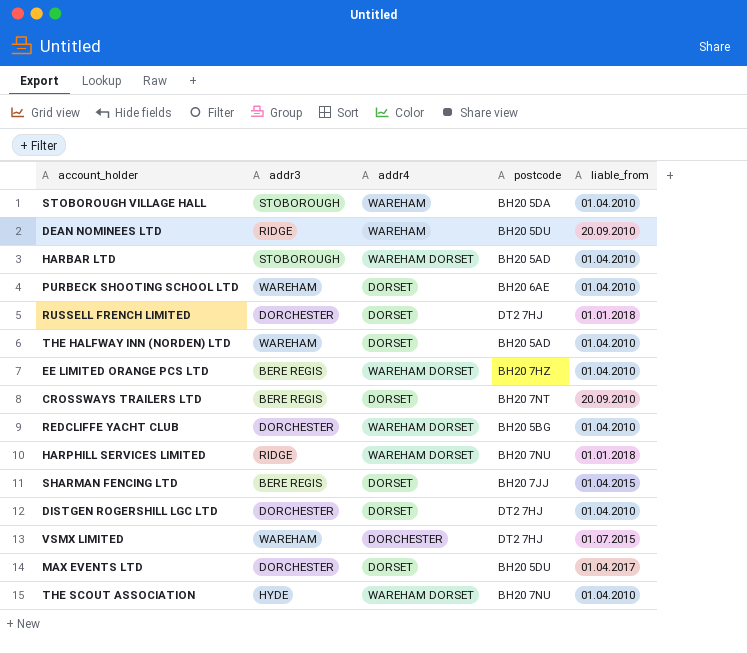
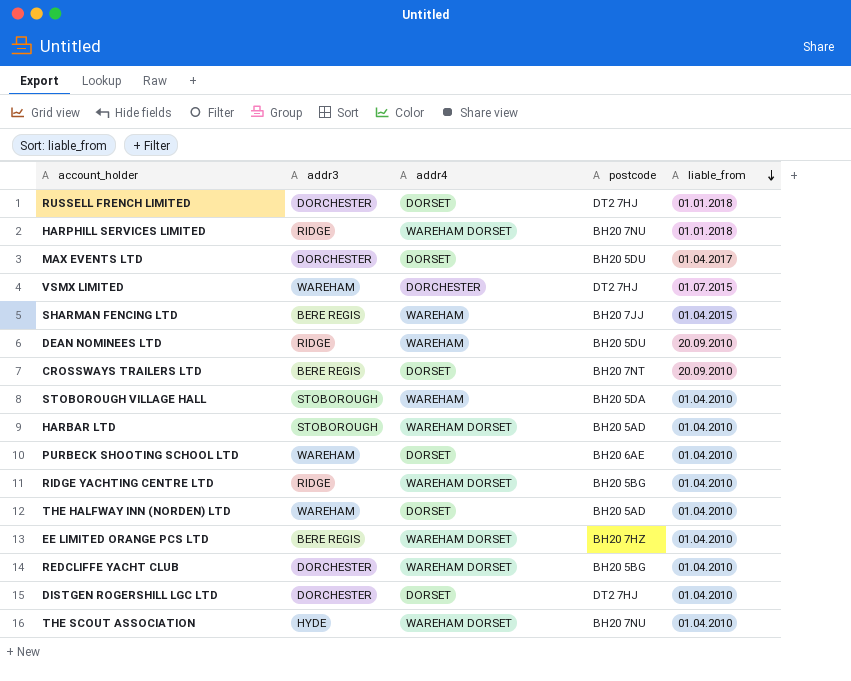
row order: none -> liable_from descending
SHARMAN FENCING LTD | addr4: DORSET -> WAREHAM
row RIDGE YACHTING CENTRE LTD: none -> RIDGE | WAREHAM DORSET | BH20 5BG | 01.04.2010

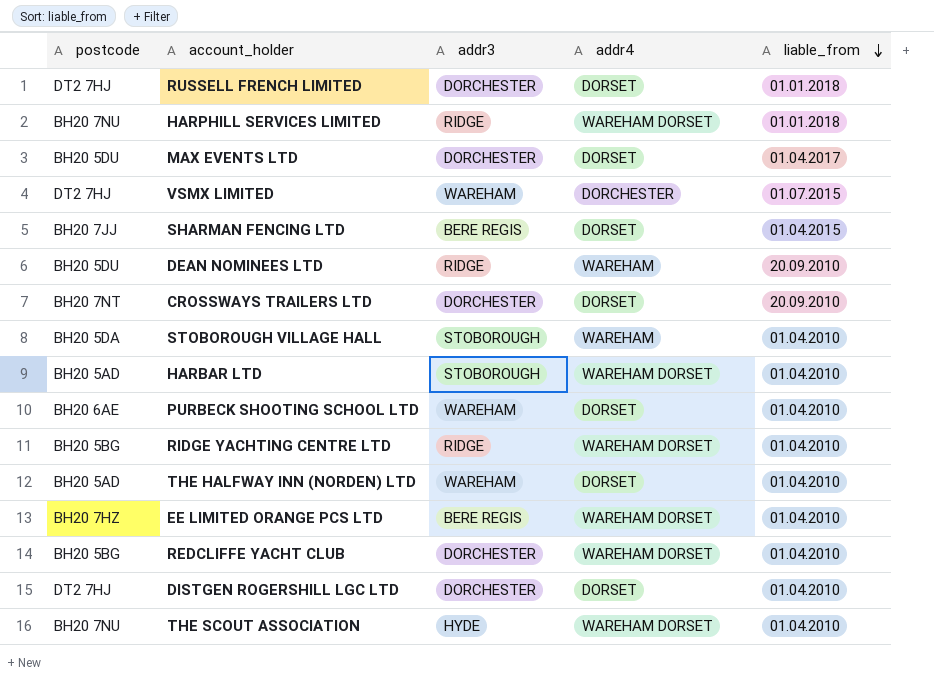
column postcode | position: 4 -> 1
SHARMAN FENCING LTD | addr4: WAREHAM -> DORSET
CROSSWAYS TRAILERS LTD | addr3: BERE REGIS -> DORCHESTER

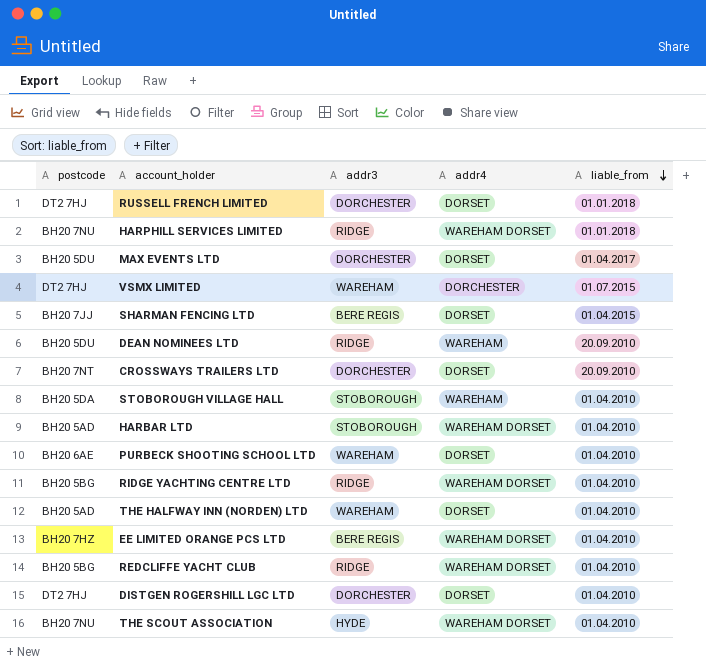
REDCLIFFE YACHT CLUB | addr3: DORCHESTER -> RIDGE

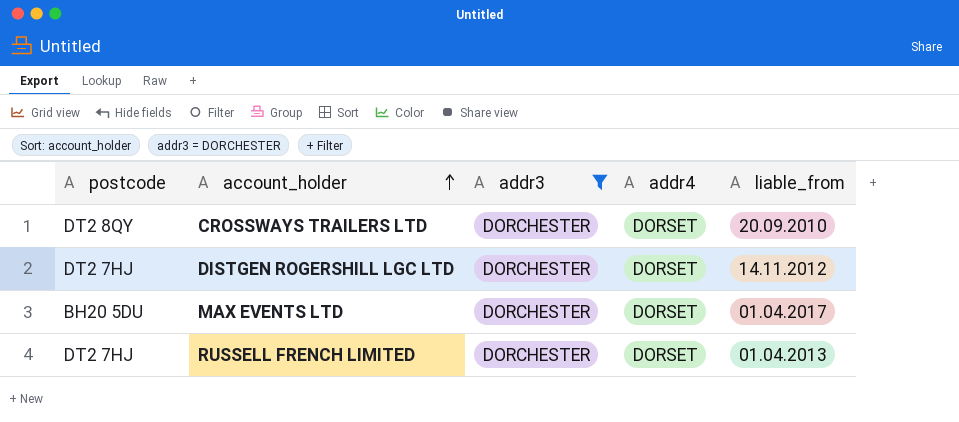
filter: none -> addr3 = DORCHESTER
row order: liable_from descending -> account_holder ascending
CROSSWAYS TRAILERS LTD | postcode: BH20 7NT -> DT2 8QY
DISTGEN ROGERSHILL LGC LTD | liable_from: 01.04.2010 -> 14.11.2012
RUSSELL FRENCH LIMITED | liable_from: 01.01.2018 -> 01.04.2013

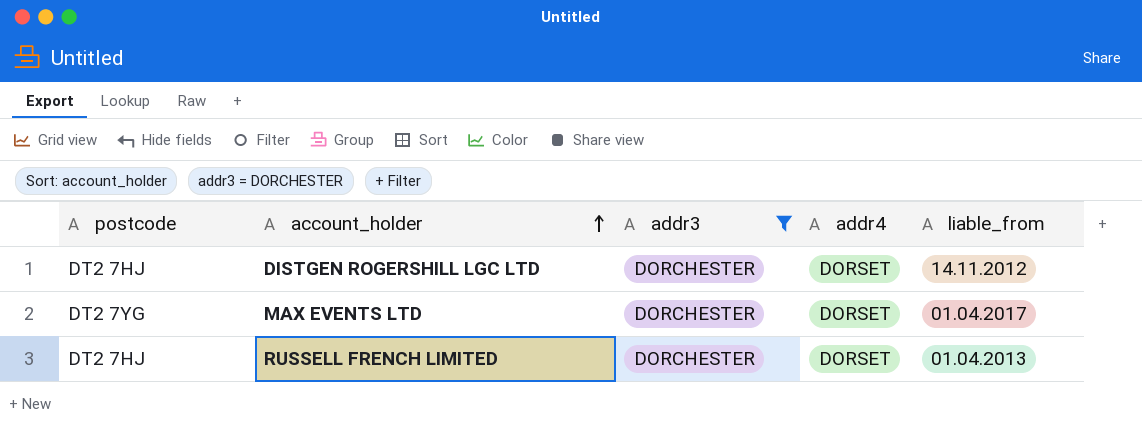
row CROSSWAYS TRAILERS LTD: DT2 8QY | DORCHESTER | DORSET | 20.09.2010 -> none
MAX EVENTS LTD | postcode: BH20 5DU -> DT2 7YG

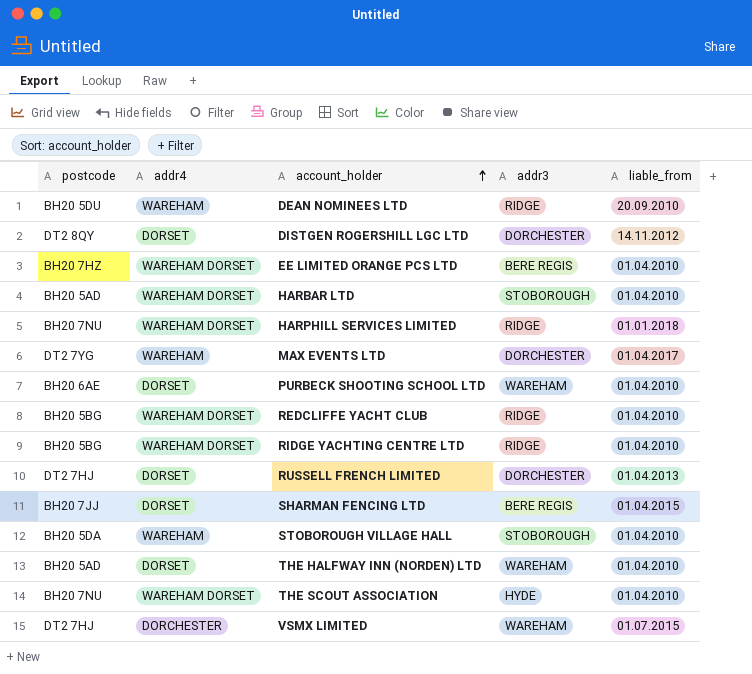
filter: addr3 = DORCHESTER -> none
column addr4 | position: 4 -> 2
DISTGEN ROGERSHILL LGC LTD | postcode: DT2 7HJ -> DT2 8QY
MAX EVENTS LTD | addr4: DORSET -> WAREHAM

